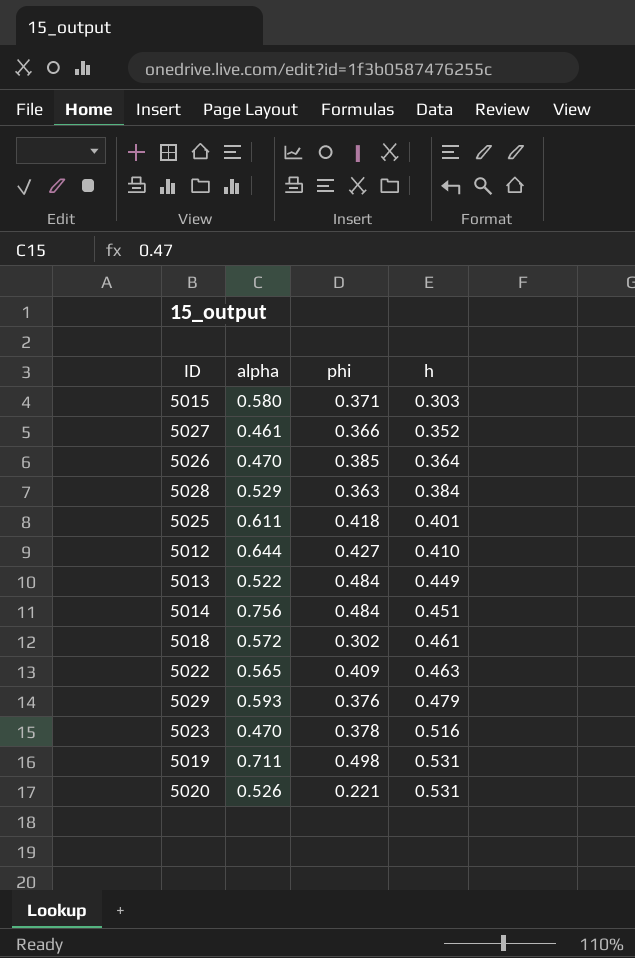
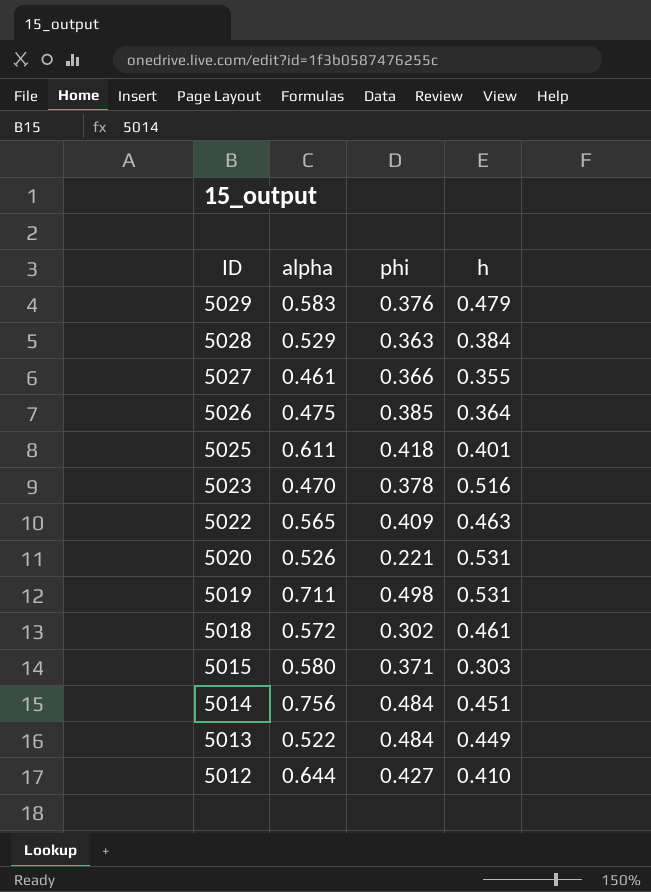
row order: h ascending -> ID descending
5029 | alpha: 0.593 -> 0.583
5027 | h: 0.352 -> 0.355
5026 | alpha: 0.470 -> 0.475

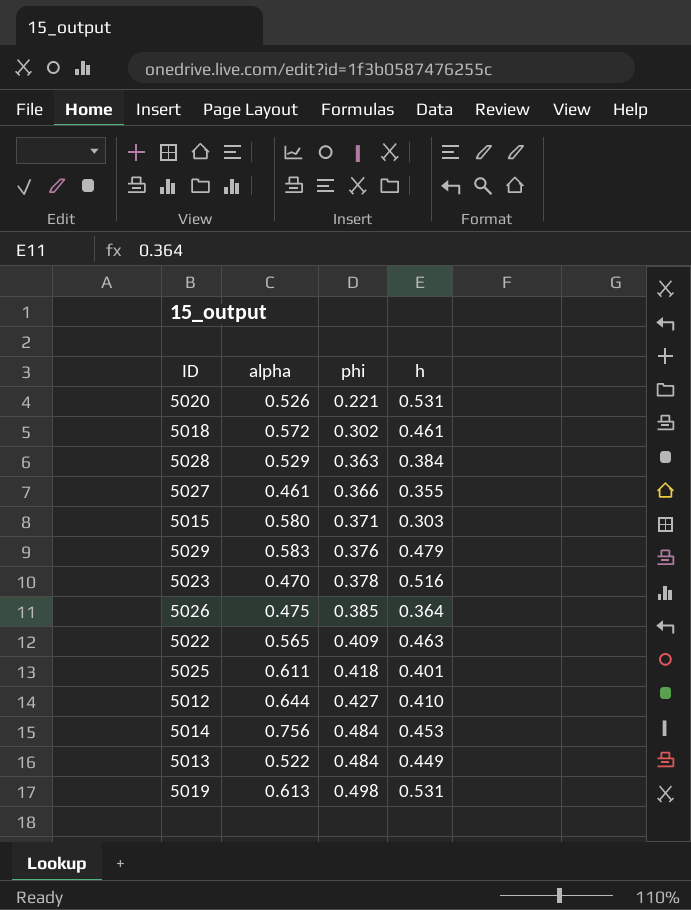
row order: ID descending -> phi ascending
5014 | h: 0.451 -> 0.453
5019 | alpha: 0.711 -> 0.613

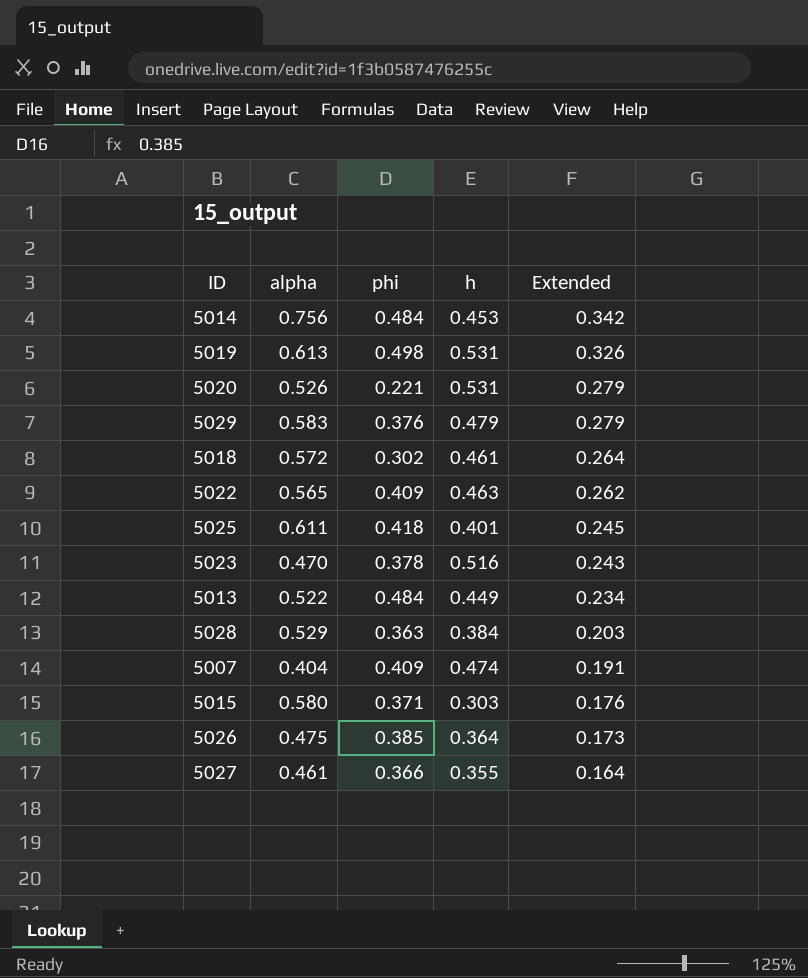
row order: phi ascending -> Extended descending
column Extended | formula: none -> [alpha] * [h]
row 5012: 0.644 | 0.427 | 0.410 -> none
row 5007: none -> 0.404 | 0.409 | 0.474 | 0.191

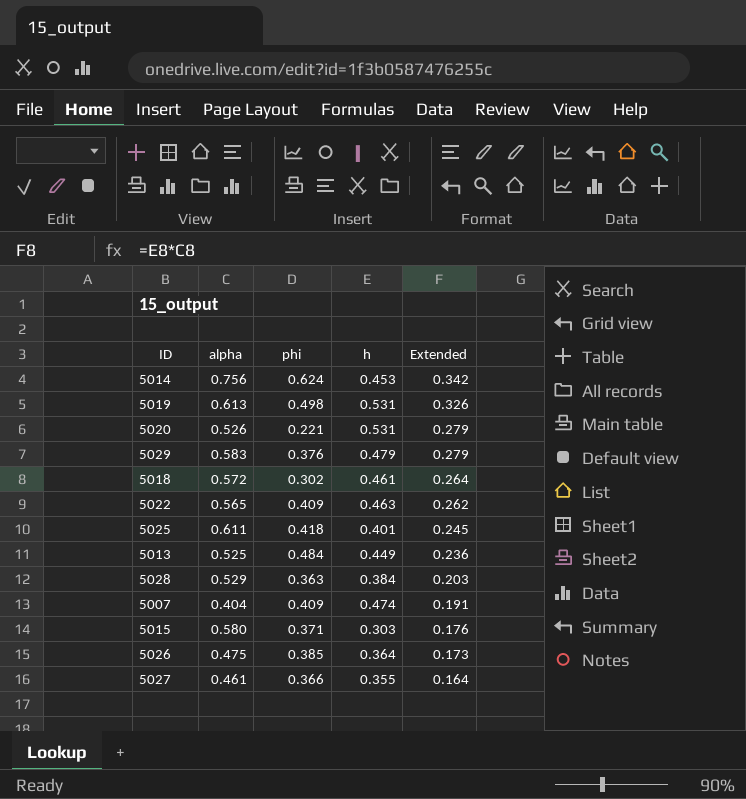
row 5023: 0.470 | 0.378 | 0.516 | 0.243 -> none
5014 | phi: 0.484 -> 0.624
5013 | alpha: 0.522 -> 0.525
5013 | Extended: 0.234 -> 0.236

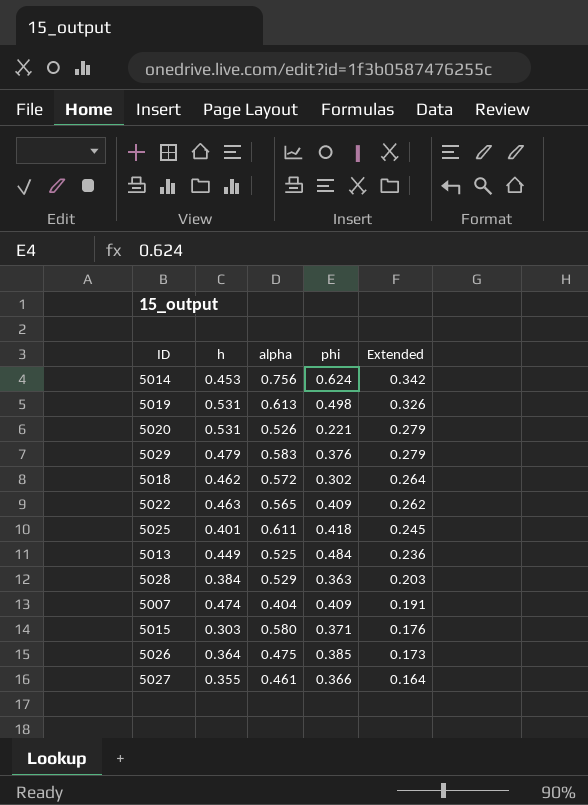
column h | position: 4 -> 2
5018 | h: 0.461 -> 0.462

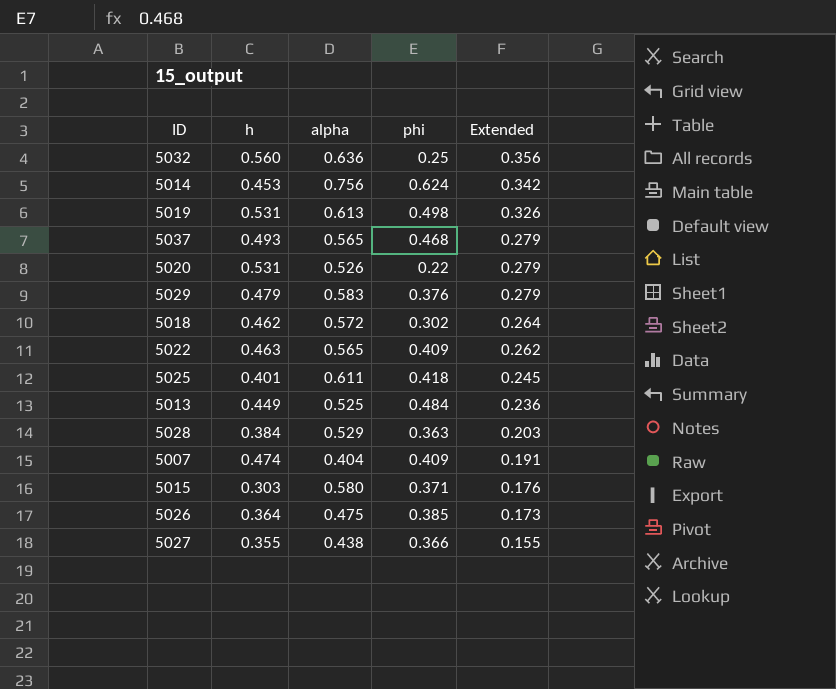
row 5032: none -> 0.560 | 0.636 | 0.25 | 0.356
row 5037: none -> 0.493 | 0.565 | 0.468 | 0.279
5020 | phi: 0.221 -> 0.22
5027 | alpha: 0.461 -> 0.438
5027 | Extended: 0.164 -> 0.155

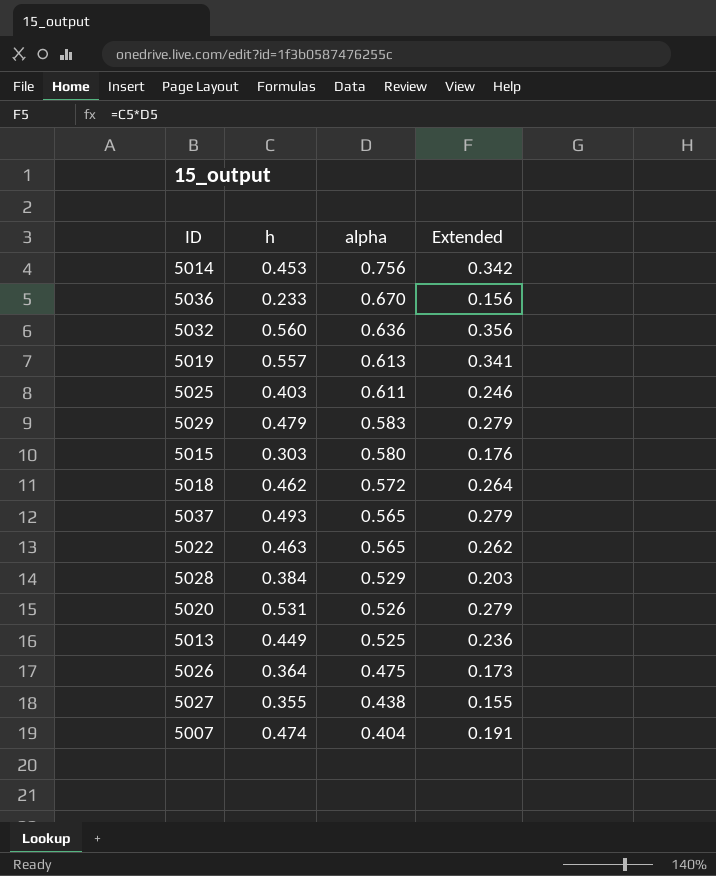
row order: Extended descending -> alpha descending
column phi | position: 4 -> none
row 5036: none -> 0.233 | 0.670 | 0.156
5019 | h: 0.531 -> 0.557
5019 | Extended: 0.326 -> 0.341
5025 | h: 0.401 -> 0.403
5025 | Extended: 0.245 -> 0.246

